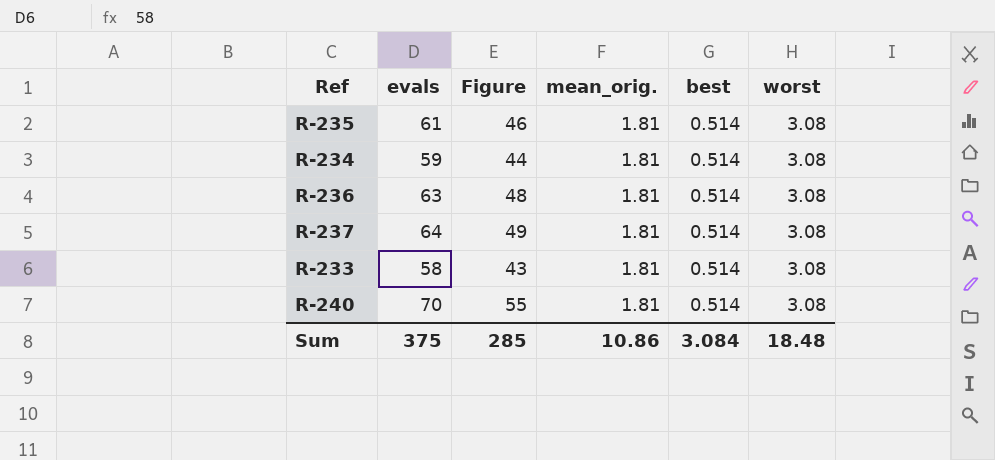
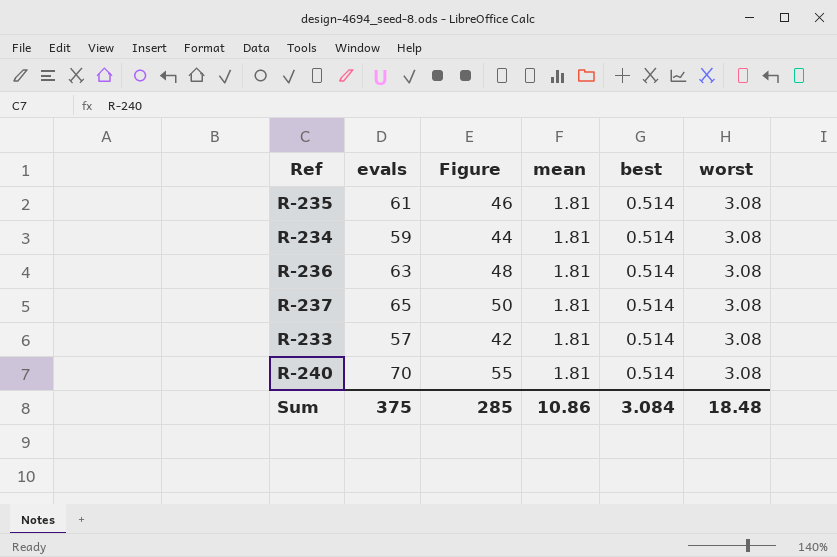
column name: mean_orig. -> mean
R-237 | evals: 64 -> 65
R-237 | Figure: 49 -> 50
R-233 | evals: 58 -> 57
R-233 | Figure: 43 -> 42

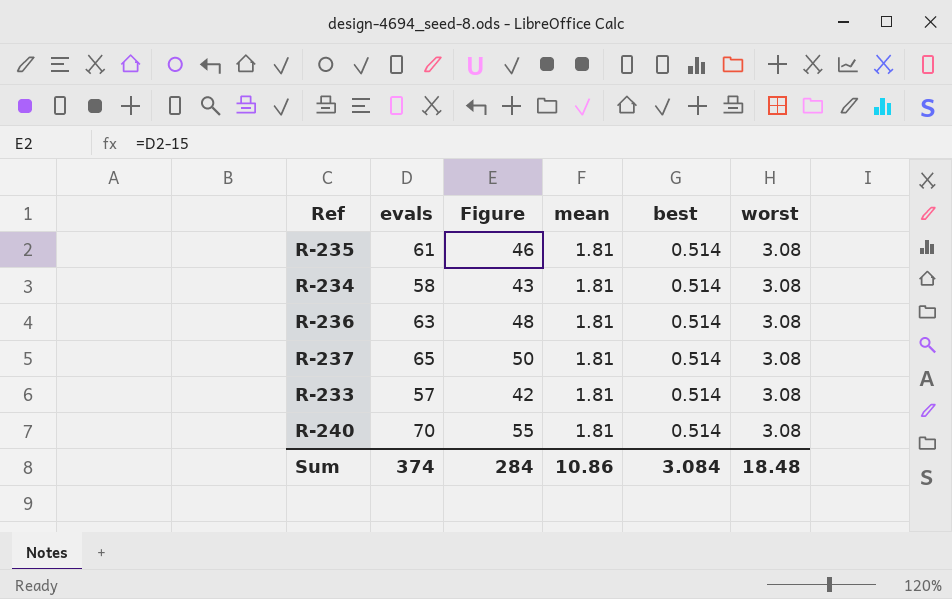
R-234 | evals: 59 -> 58
R-234 | Figure: 44 -> 43
Sum | evals: 375 -> 374
Sum | Figure: 285 -> 284

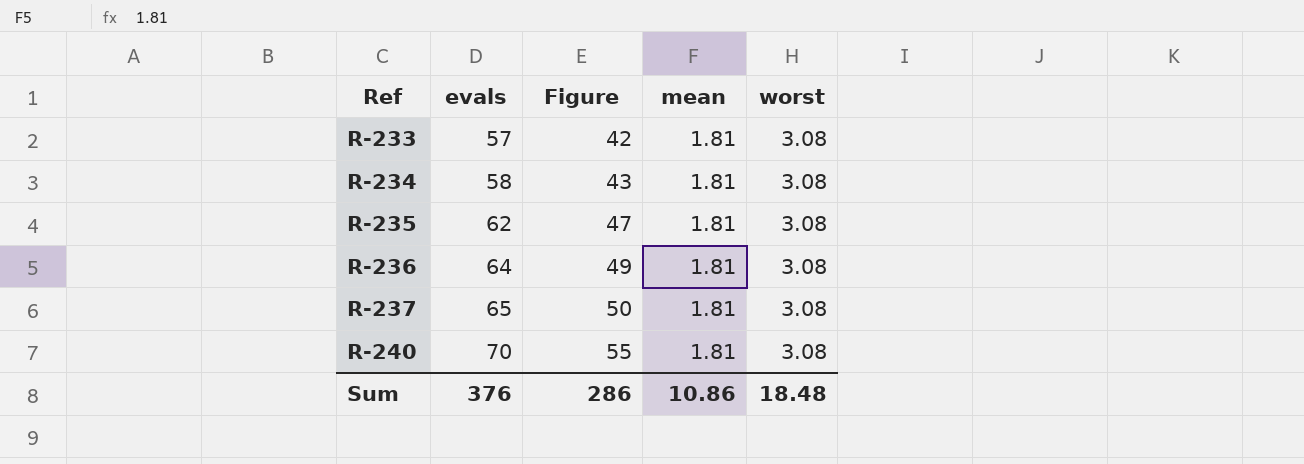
row order: none -> Ref ascending
column best | position: 5 -> none
R-235 | evals: 61 -> 62
R-235 | Figure: 46 -> 47
R-236 | evals: 63 -> 64
R-236 | Figure: 48 -> 49
Sum | evals: 374 -> 376
Sum | Figure: 284 -> 286

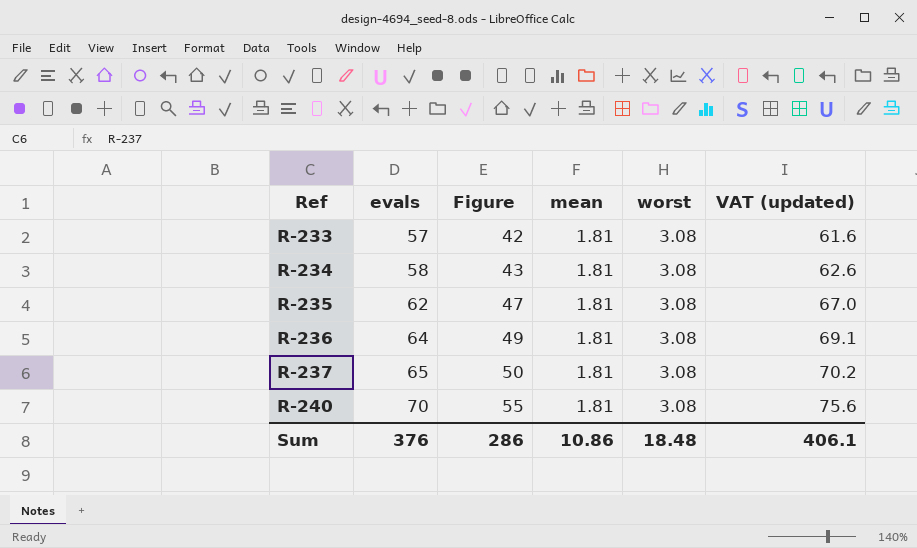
column VAT (updated) | formula: none -> [evals] * 1.08

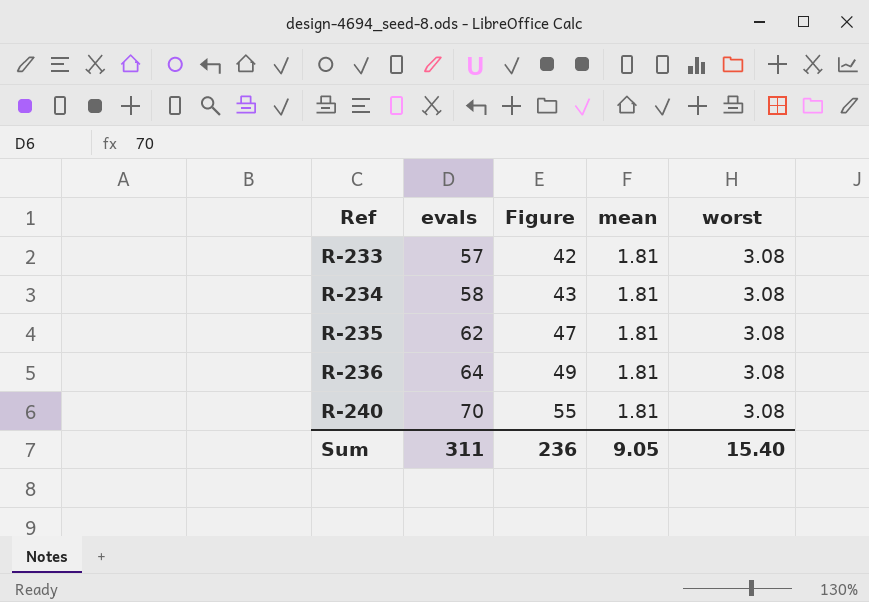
column VAT (updated) | formula: [evals] * 1.08 -> none
row R-237: 65 | 50 | 1.81 | 3.08 | 70.2 -> none
Sum | evals: 376 -> 311
Sum | Figure: 286 -> 236
Sum | mean: 10.86 -> 9.05
Sum | worst: 18.48 -> 15.40

